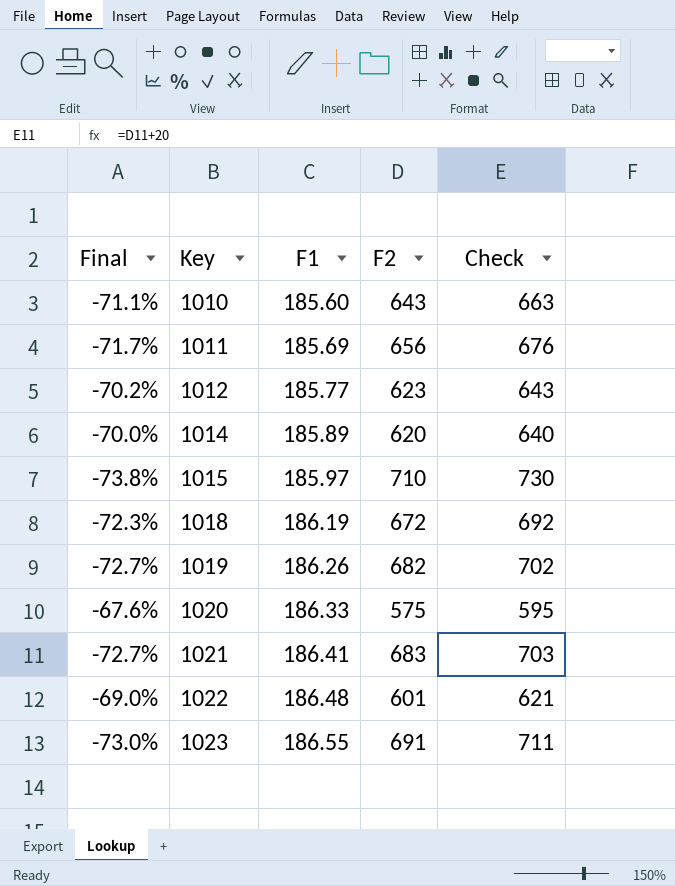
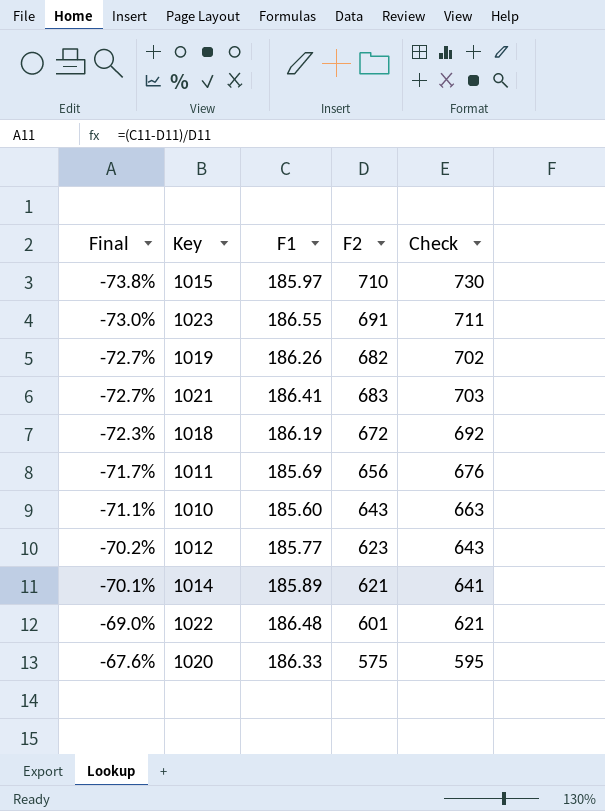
row order: Key ascending -> Final ascending
1014 | Final: -70.0% -> -70.1%
1014 | F2: 620 -> 621
1014 | Check: 640 -> 641

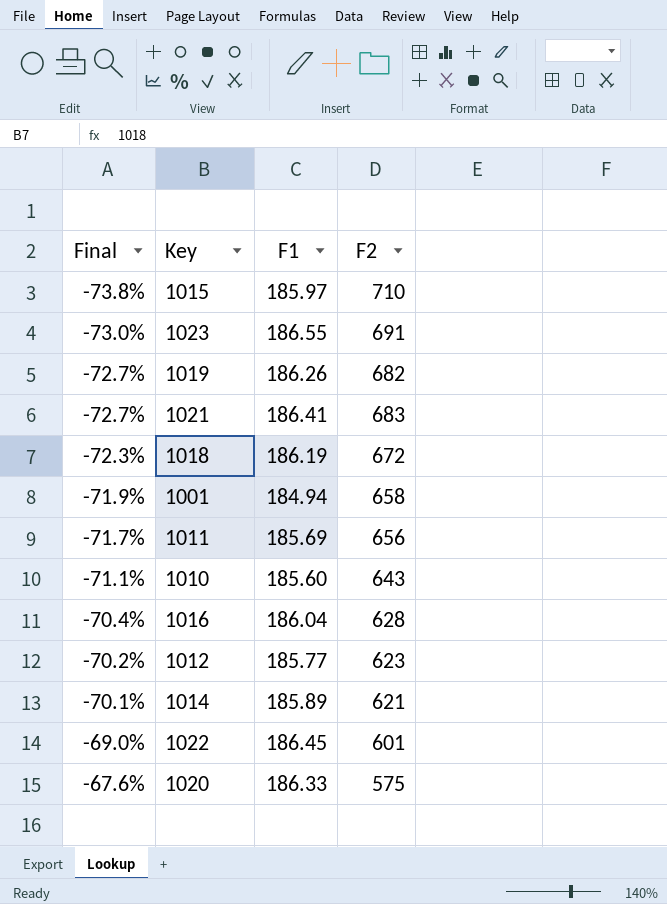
column Check | formula: [F2] + 20 -> none
row 1001: none -> -71.9% | 184.94 | 658
row 1016: none -> -70.4% | 186.04 | 628
1022 | F1: 186.48 -> 186.45

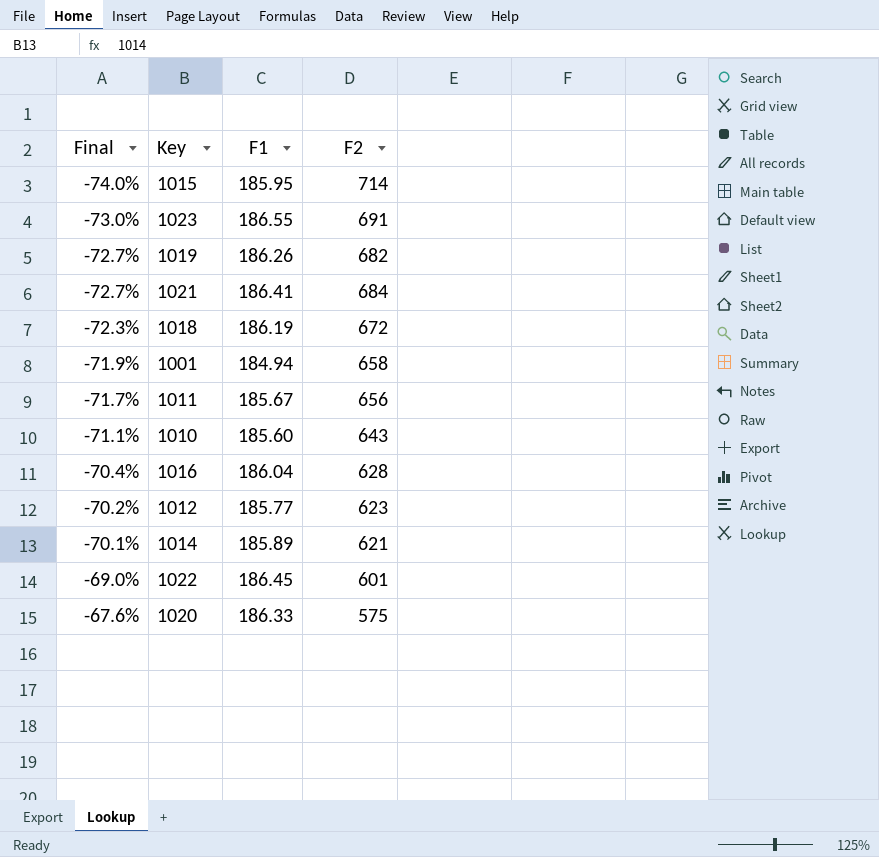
1015 | Final: -73.8% -> -74.0%
1015 | F1: 185.97 -> 185.95
1015 | F2: 710 -> 714
1021 | F2: 683 -> 684
1011 | F1: 185.69 -> 185.67

